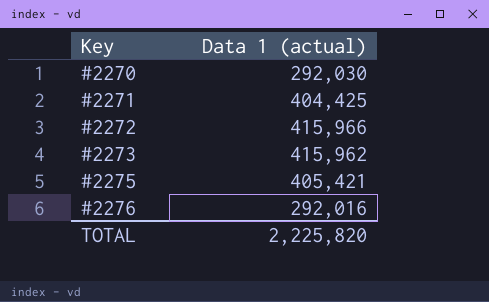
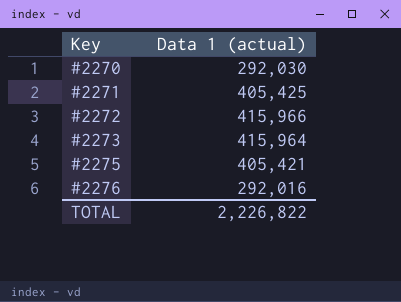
#2271 | Data 1 (actual): 404,425 -> 405,425
#2273 | Data 1 (actual): 415,962 -> 415,964
TOTAL | Data 1 (actual): 2,225,820 -> 2,226,822

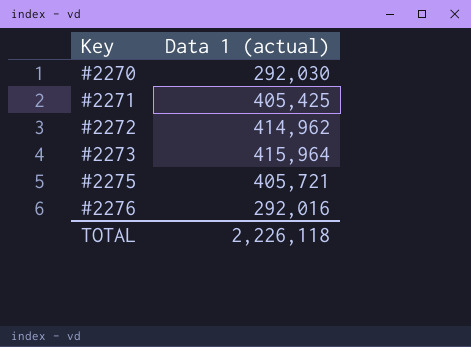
#2272 | Data 1 (actual): 415,966 -> 414,962
#2275 | Data 1 (actual): 405,421 -> 405,721
TOTAL | Data 1 (actual): 2,226,822 -> 2,226,118

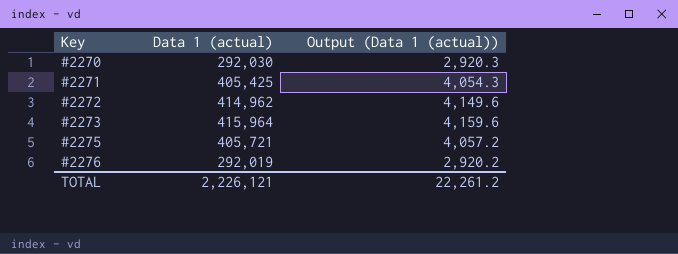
column Output (Data 1 (actual)) | formula: none -> [Data 1 (actual)] * 0.01
#2276 | Data 1 (actual): 292,016 -> 292,019
TOTAL | Data 1 (actual): 2,226,118 -> 2,226,121

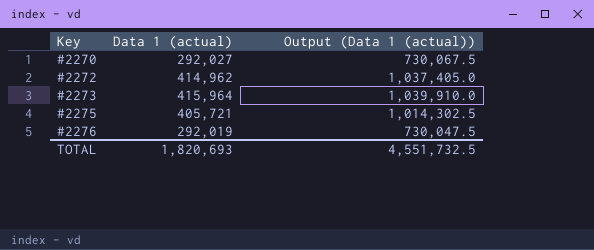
column Output (Data 1 (actual)) | formula: [Data 1 (actual)] * 0.01 -> [Data 1 (actual)] * 2.5
row #2271: 405,425 | 4,054.3 -> none
#2270 | Data 1 (actual): 292,030 -> 292,027
TOTAL | Data 1 (actual): 2,226,121 -> 1,820,693
TOTAL | Output (Data 1 (actual)): 22,261.2 -> 4,551,732.5

